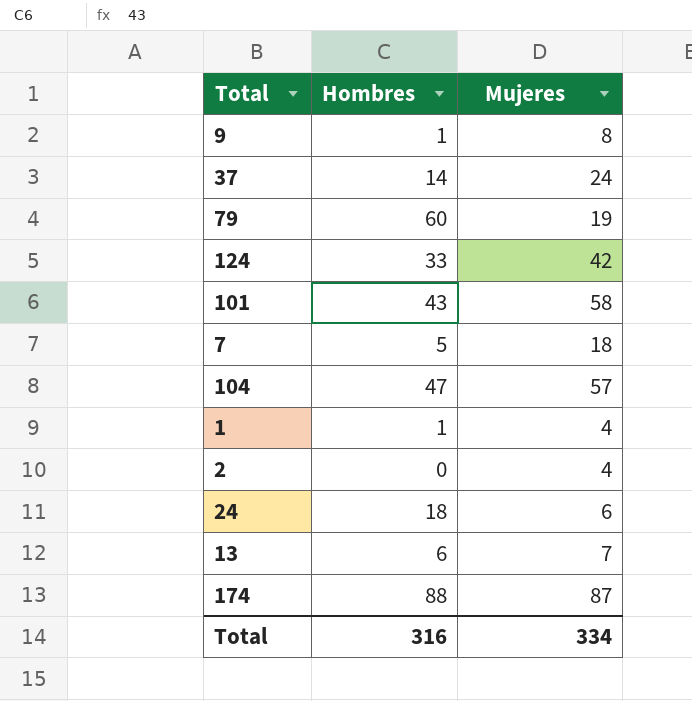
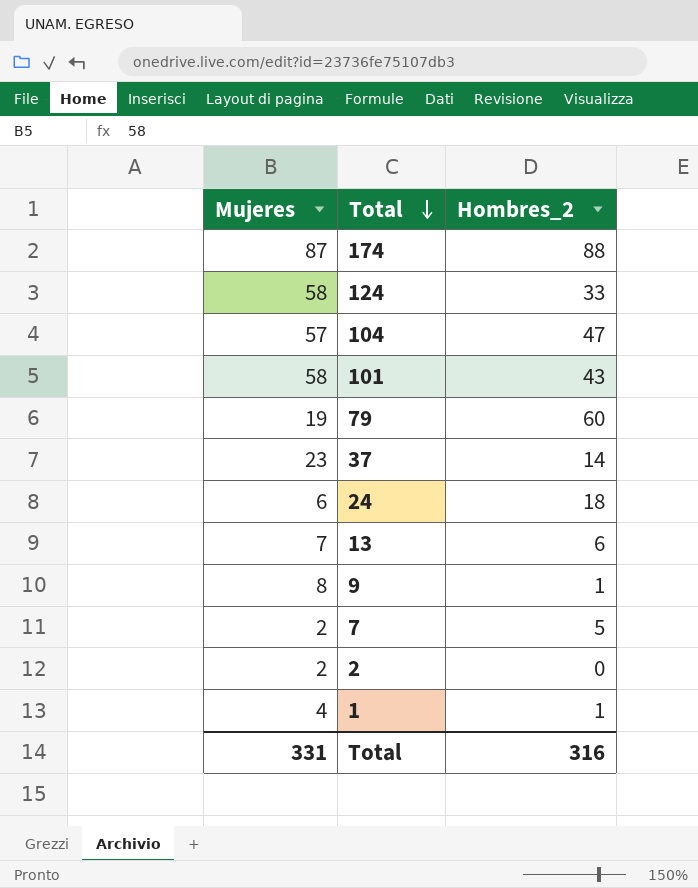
row order: none -> Total descending
column Mujeres | position: 3 -> 1
column name: Hombres -> Hombres_2
124 | Mujeres: 42 -> 58
37 | Mujeres: 24 -> 23
7 | Mujeres: 18 -> 2
2 | Mujeres: 4 -> 2
Total | Mujeres: 334 -> 331

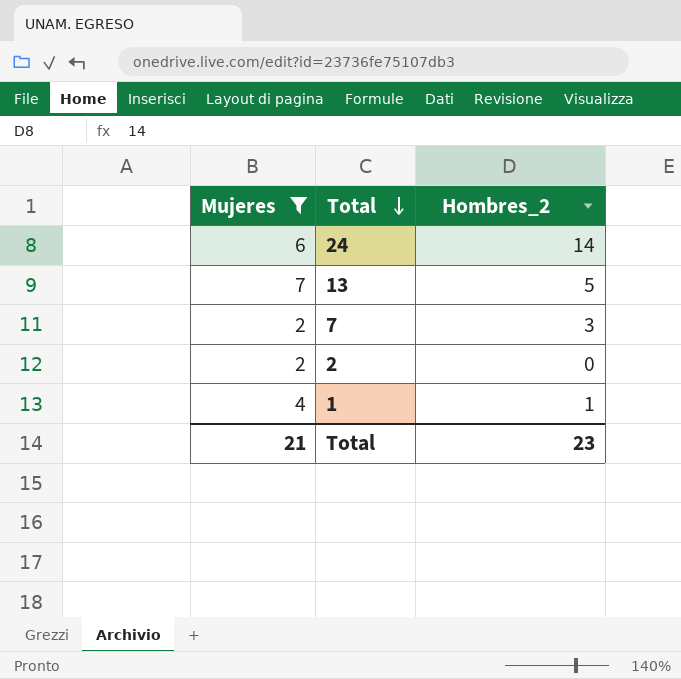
filter: none -> Mujeres <= 7
24 | Hombres_2: 18 -> 14
13 | Hombres_2: 6 -> 5
7 | Hombres_2: 5 -> 3
Total | Mujeres: 331 -> 21
Total | Hombres_2: 316 -> 23

